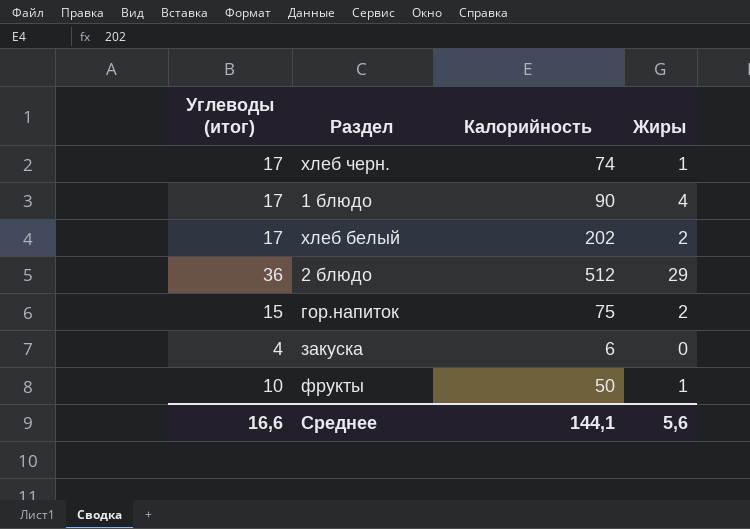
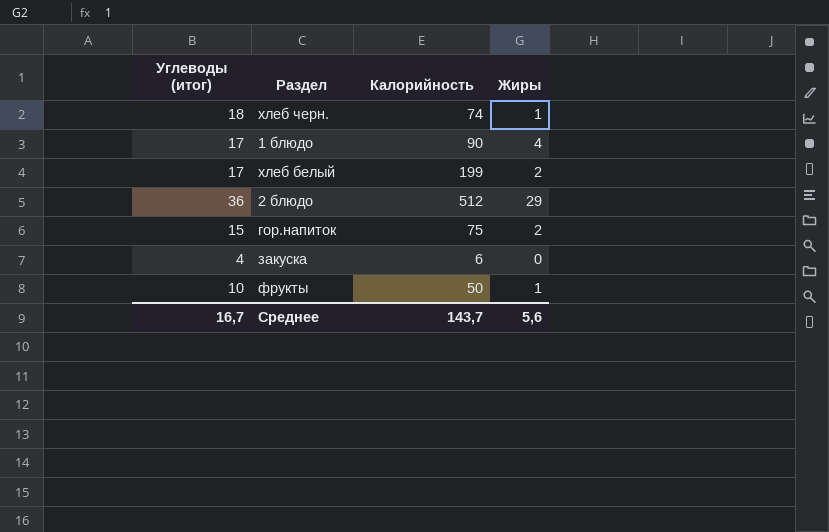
хлеб черн. | Углеводы (итог): 17 -> 18
хлеб белый | Калорийность: 202 -> 199
Среднее | Углеводы (итог): 16,6 -> 16,7
Среднее | Калорийность: 144,1 -> 143,7

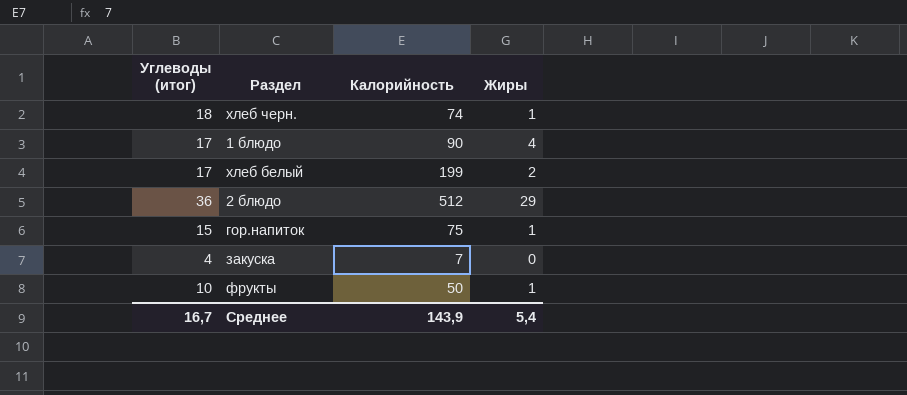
гор.напиток | Жиры: 2 -> 1
закуска | Калорийность: 6 -> 7
Среднее | Калорийность: 143,7 -> 143,9
Среднее | Жиры: 5,6 -> 5,4

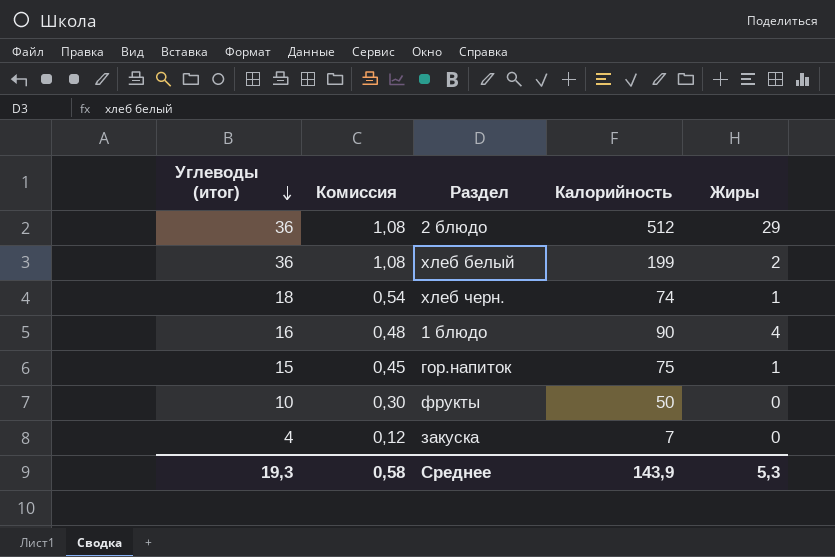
row order: none -> Углеводы (итог) descending
column Комиссия | formula: none -> [Углеводы (итог)] * 0,03
хлеб белый | Углеводы (итог): 17 -> 36
1 блюдо | Углеводы (итог): 17 -> 16
фрукты | Жиры: 1 -> 0
Среднее | Углеводы (итог): 16,7 -> 19,3
Среднее | Жиры: 5,4 -> 5,3

